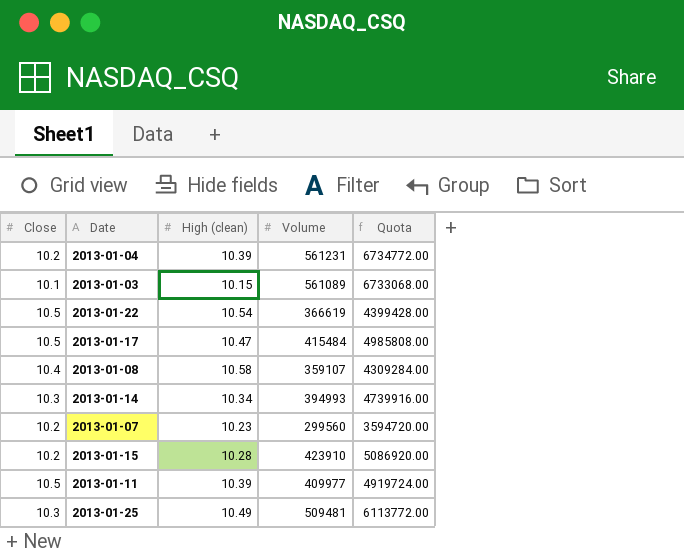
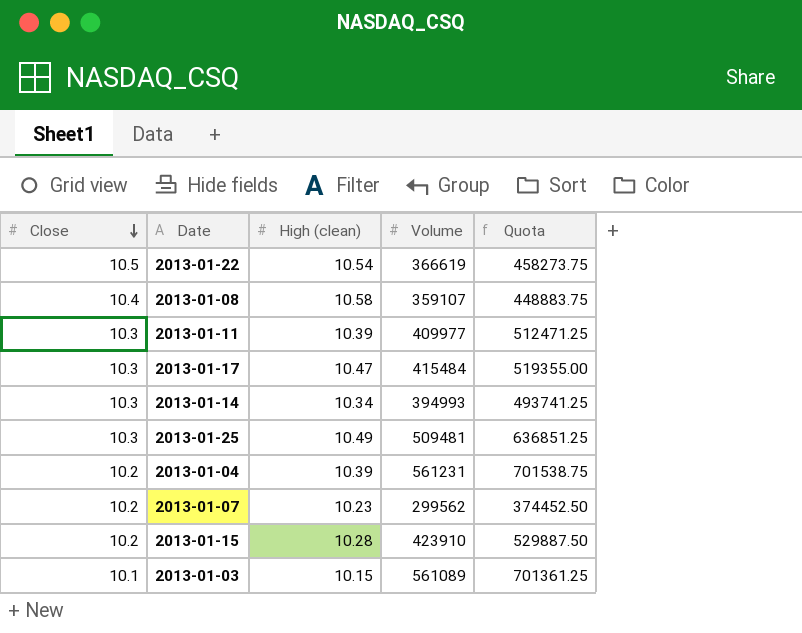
row order: none -> Close descending
column Quota | formula: [Volume] * 12 -> [Volume] * 1.25
2013-01-11 | Close: 10.5 -> 10.3
2013-01-17 | Close: 10.5 -> 10.3
2013-01-07 | Volume: 299560 -> 299562

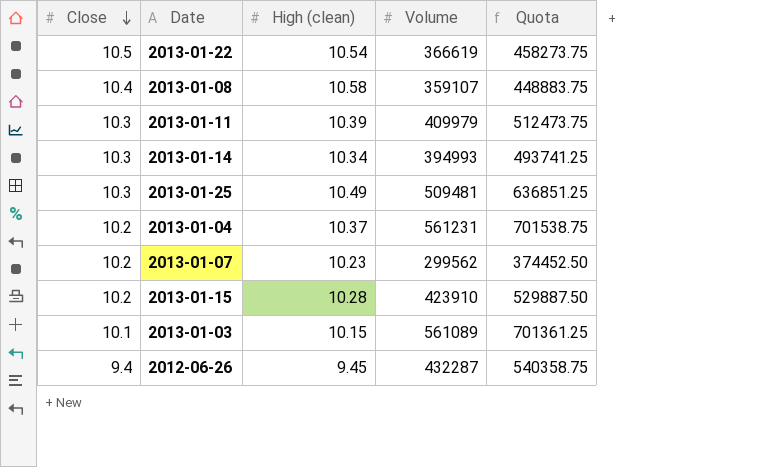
row 2013-01-17: 10.3 | 10.47 | 415484 | 519355.00 -> none
2013-01-11 | Volume: 409977 -> 409979
2013-01-11 | Quota: 512471.25 -> 512473.75
2013-01-04 | High (clean): 10.39 -> 10.37
row 2012-06-26: none -> 9.4 | 9.45 | 432287 | 540358.75

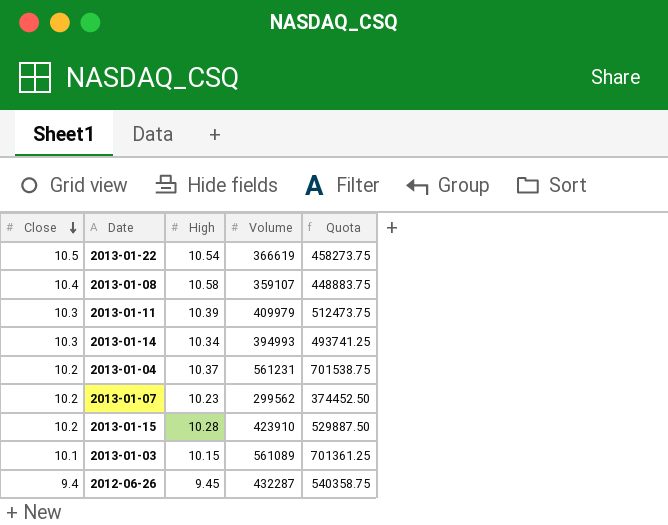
column name: High (clean) -> High
row 2013-01-25: 10.3 | 10.49 | 509481 | 636851.25 -> none

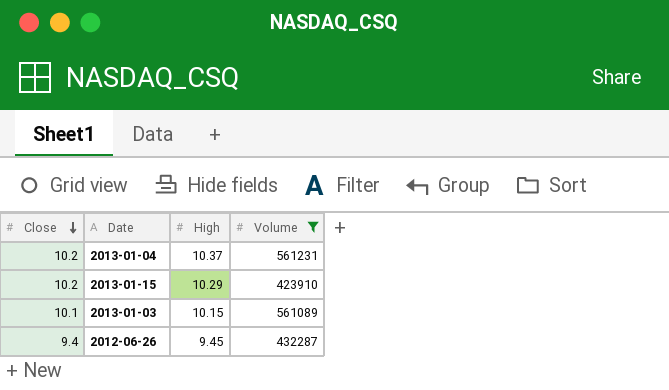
filter: none -> Volume >= 423910
column Quota | formula: [Volume] * 1.25 -> none
2013-01-15 | High: 10.28 -> 10.29

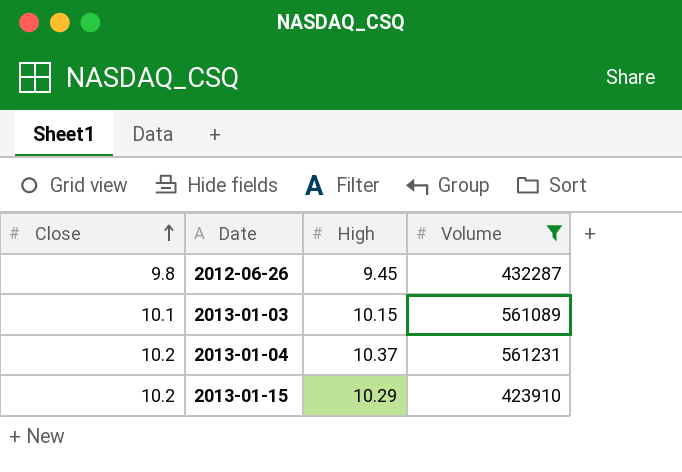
row order: Close descending -> Close ascending
2012-06-26 | Close: 9.4 -> 9.8

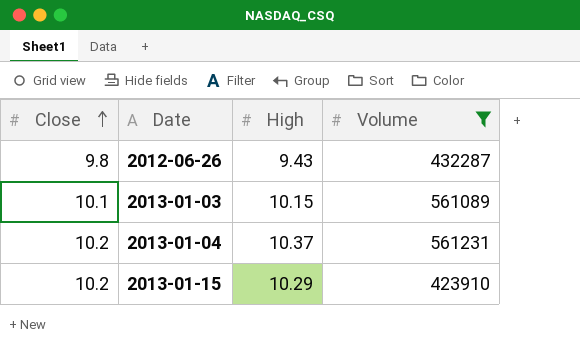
2012-06-26 | High: 9.45 -> 9.43

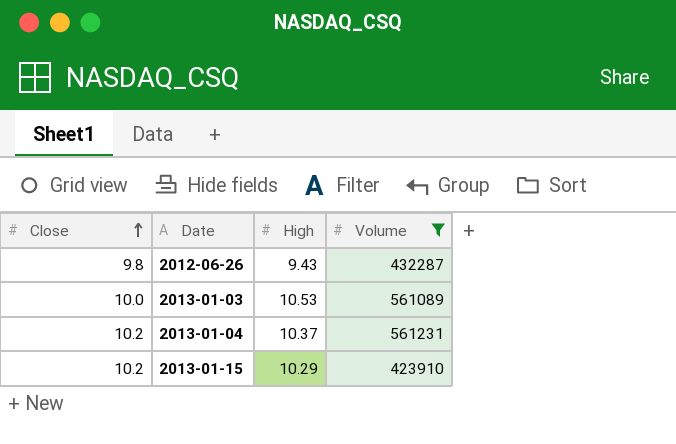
2013-01-03 | Close: 10.1 -> 10.0
2013-01-03 | High: 10.15 -> 10.53

